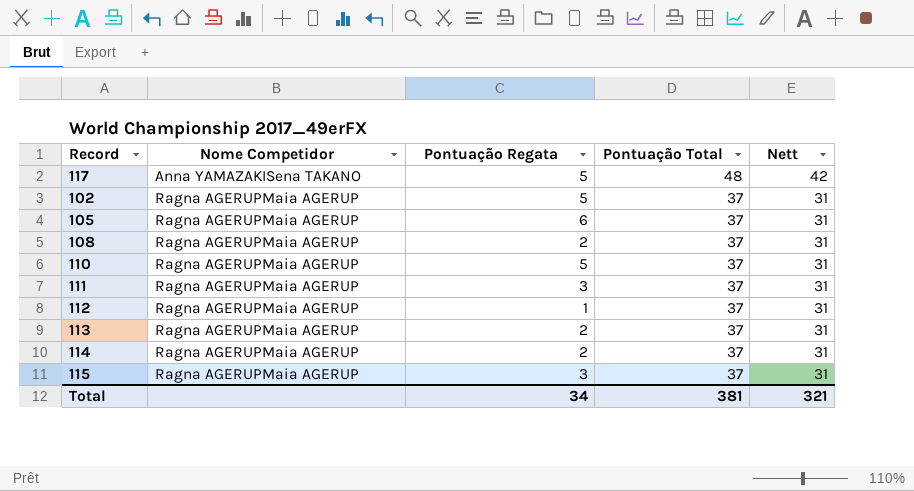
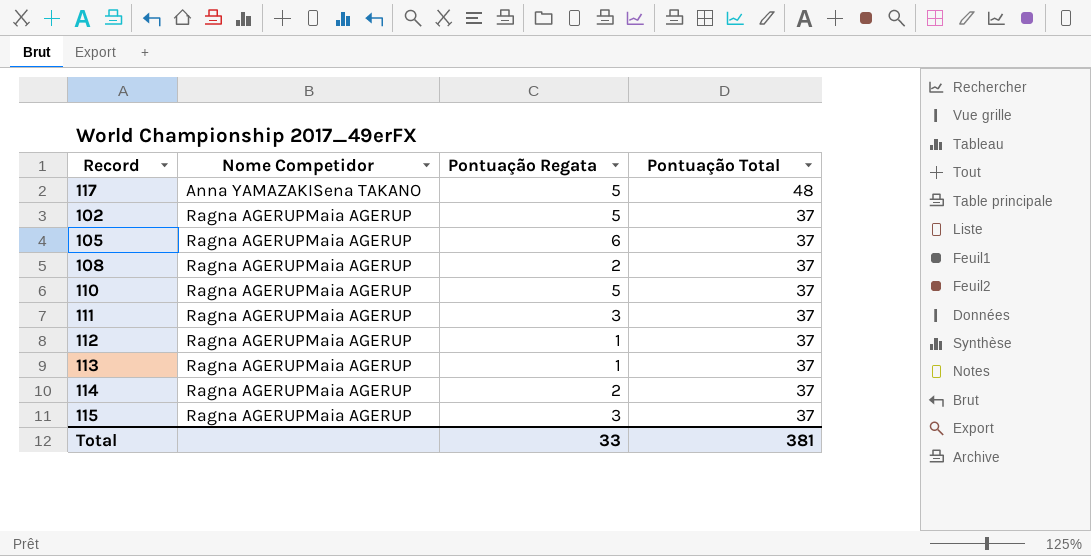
column Nett | position: 5 -> none
113 | Pontuação Regata: 2 -> 1
Total | Pontuação Regata: 34 -> 33

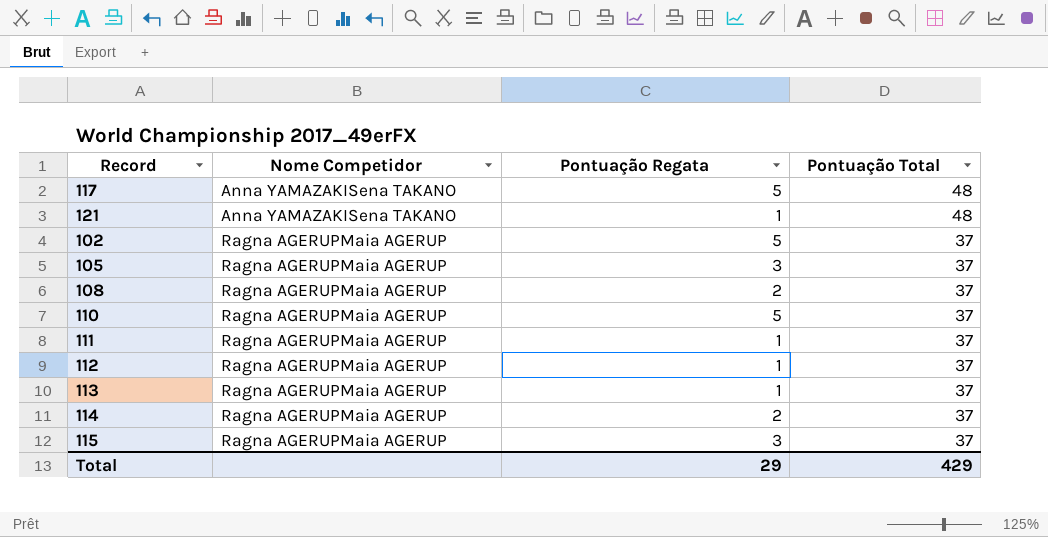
row 121: none -> Anna YAMAZAKISena TAKANO | 1 | 48
105 | Pontuação Regata: 6 -> 3
111 | Pontuação Regata: 3 -> 1
Total | Pontuação Regata: 33 -> 29
Total | Pontuação Total: 381 -> 429

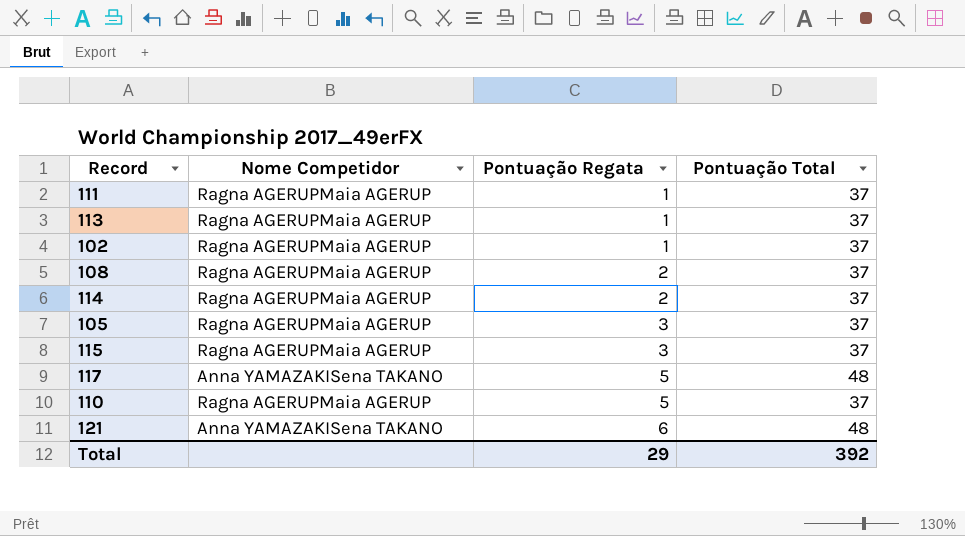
row order: Nome Competidor ascending -> Pontuação Regata ascending
row 112: Ragna AGERUPMaia AGERUP | 1 | 37 -> none
102 | Pontuação Regata: 5 -> 1
121 | Pontuação Regata: 1 -> 6
Total | Pontuação Total: 429 -> 392

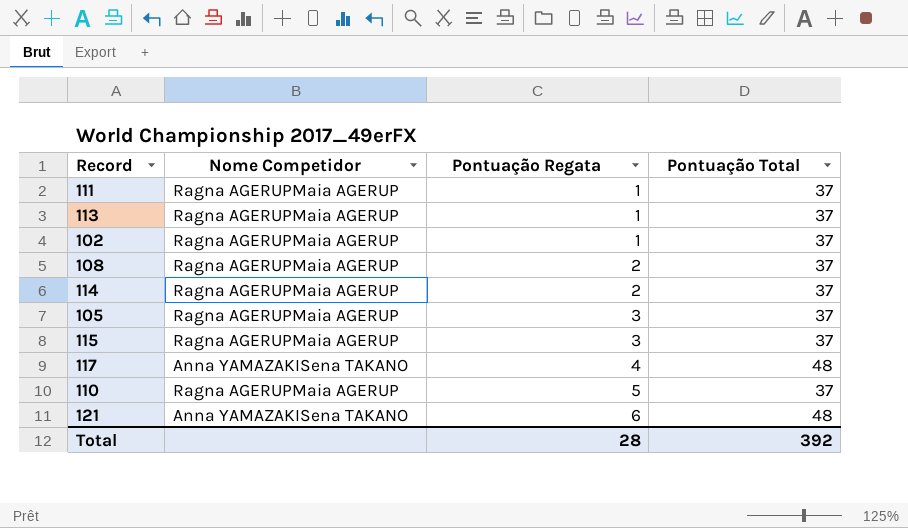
117 | Pontuação Regata: 5 -> 4
Total | Pontuação Regata: 29 -> 28

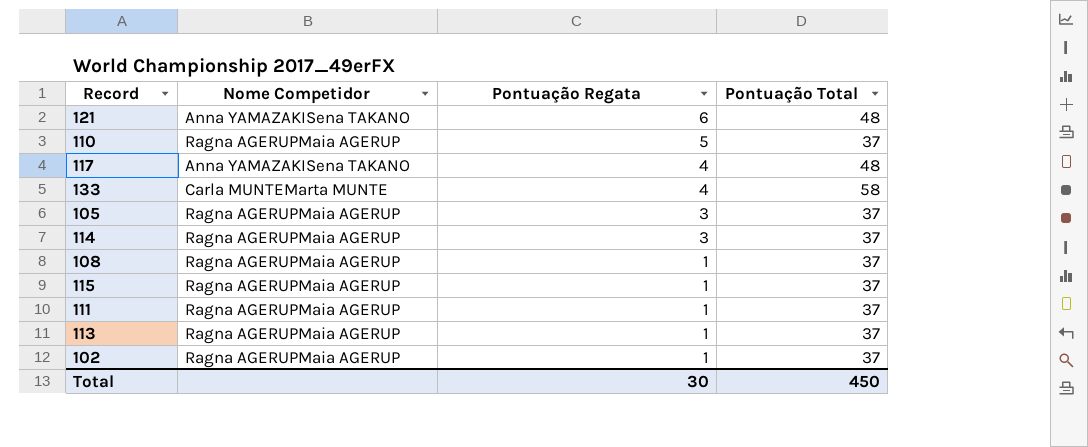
row order: Pontuação Regata ascending -> Pontuação Regata descending
row 133: none -> Carla MUNTEMarta MUNTE | 4 | 58
114 | Pontuação Regata: 2 -> 3
108 | Pontuação Regata: 2 -> 1
115 | Pontuação Regata: 3 -> 1
Total | Pontuação Regata: 28 -> 30
Total | Pontuação Total: 392 -> 450

